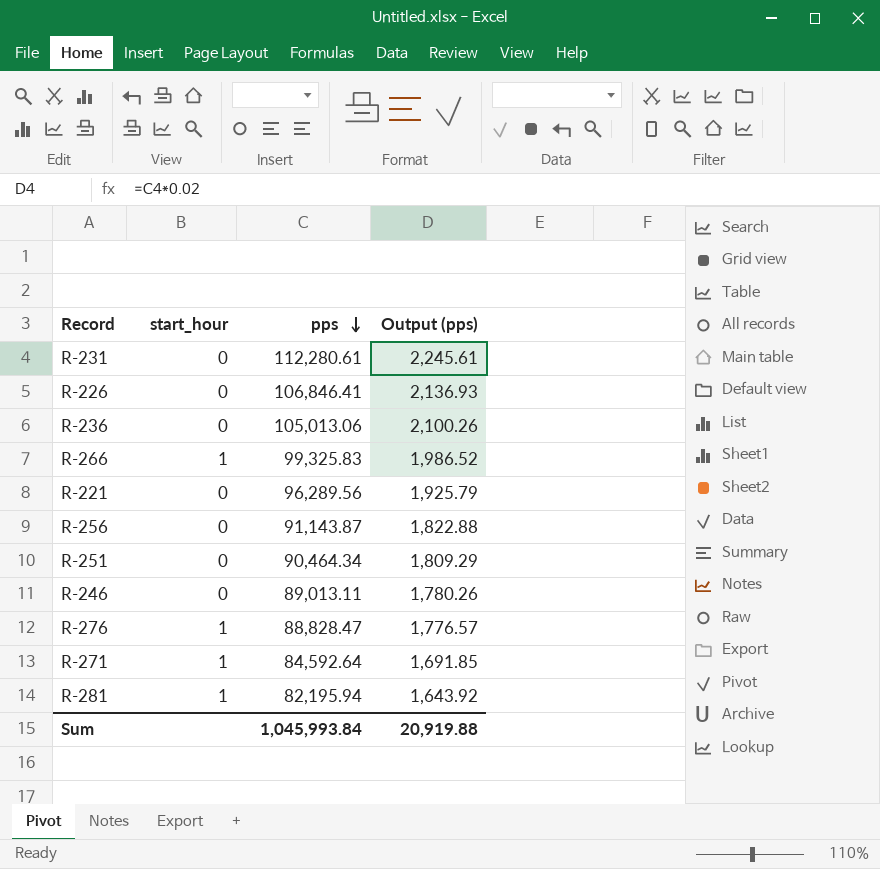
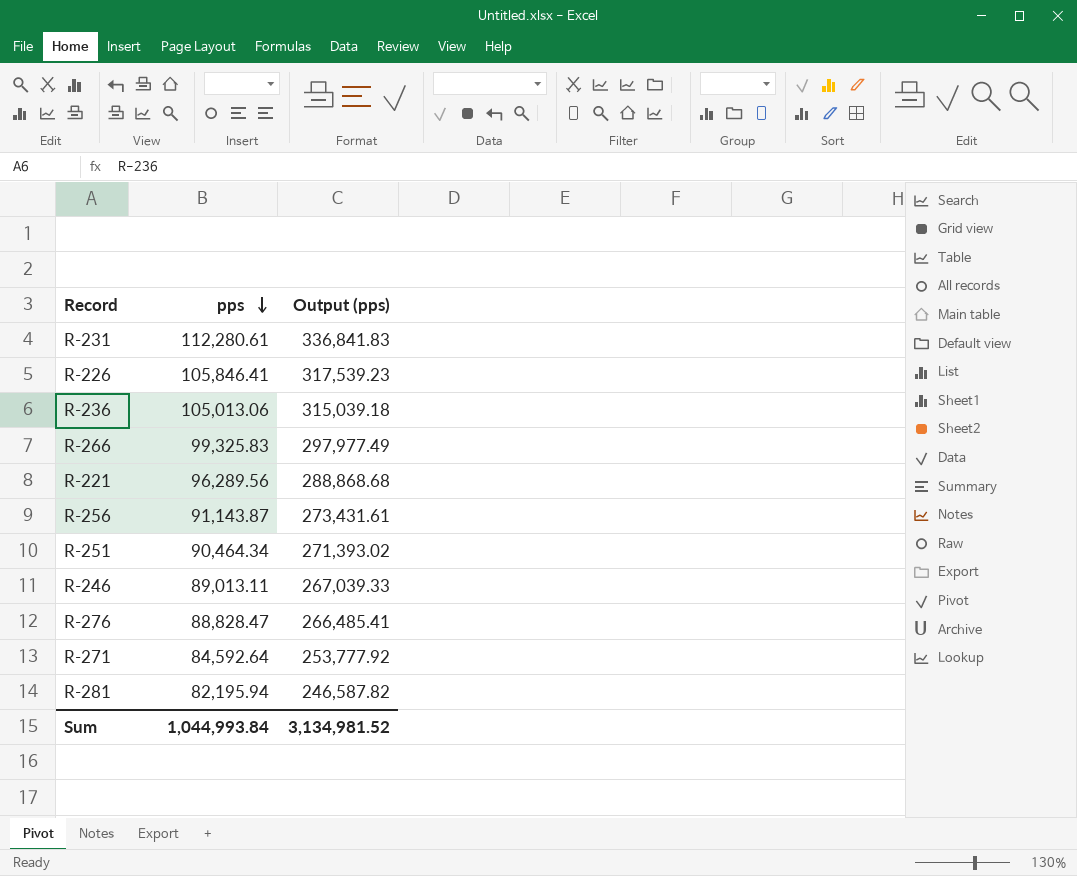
column start_hour | position: 2 -> none
column Output (pps) | formula: [pps] * 0.02 -> [pps] * 3
R-226 | pps: 106,846.41 -> 105,846.41
Sum | pps: 1,045,993.84 -> 1,044,993.84
Sum | Output (pps): 20,919.88 -> 3,134,981.52

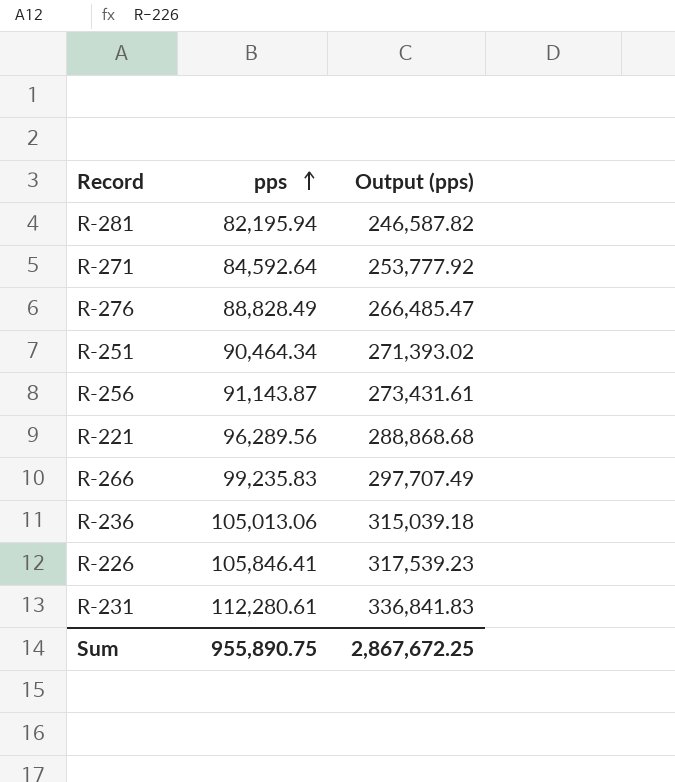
row order: pps descending -> pps ascending
row R-246: 89,013.11 | 267,039.33 -> none
R-276 | pps: 88,828.47 -> 88,828.49
R-276 | Output (pps): 266,485.41 -> 266,485.47
R-266 | pps: 99,325.83 -> 99,235.83
R-266 | Output (pps): 297,977.49 -> 297,707.49
Sum | pps: 1,044,993.84 -> 955,890.75
Sum | Output (pps): 3,134,981.52 -> 2,867,672.25

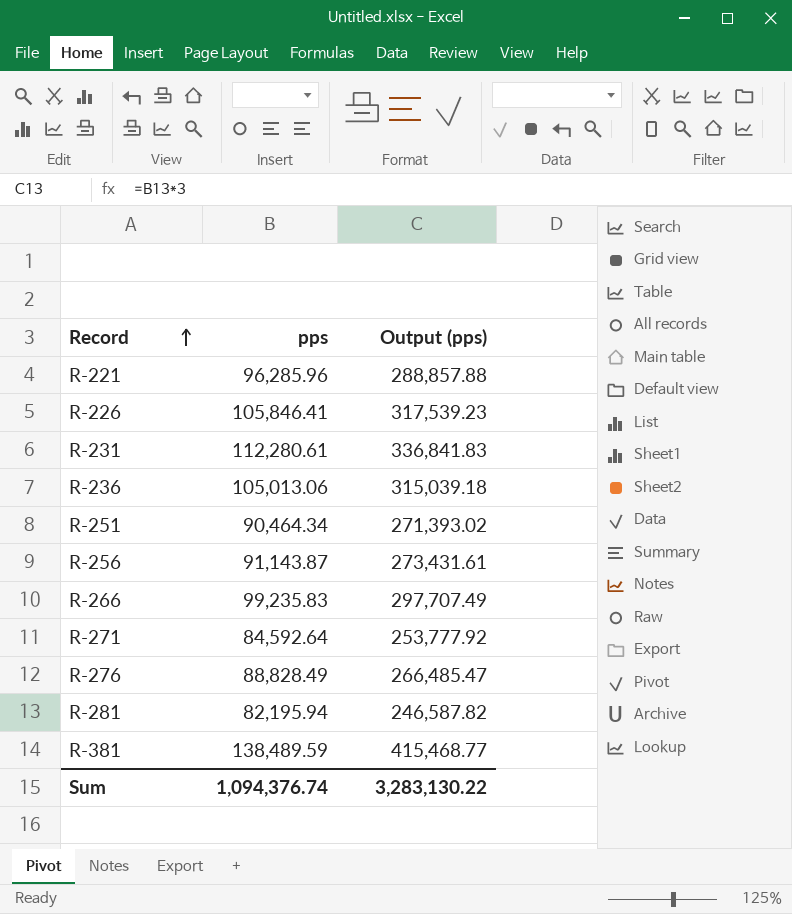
row order: pps ascending -> Record ascending
R-221 | pps: 96,289.56 -> 96,285.96
R-221 | Output (pps): 288,868.68 -> 288,857.88
row R-381: none -> 138,489.59 | 415,468.77
Sum | pps: 955,890.75 -> 1,094,376.74
Sum | Output (pps): 2,867,672.25 -> 3,283,130.22

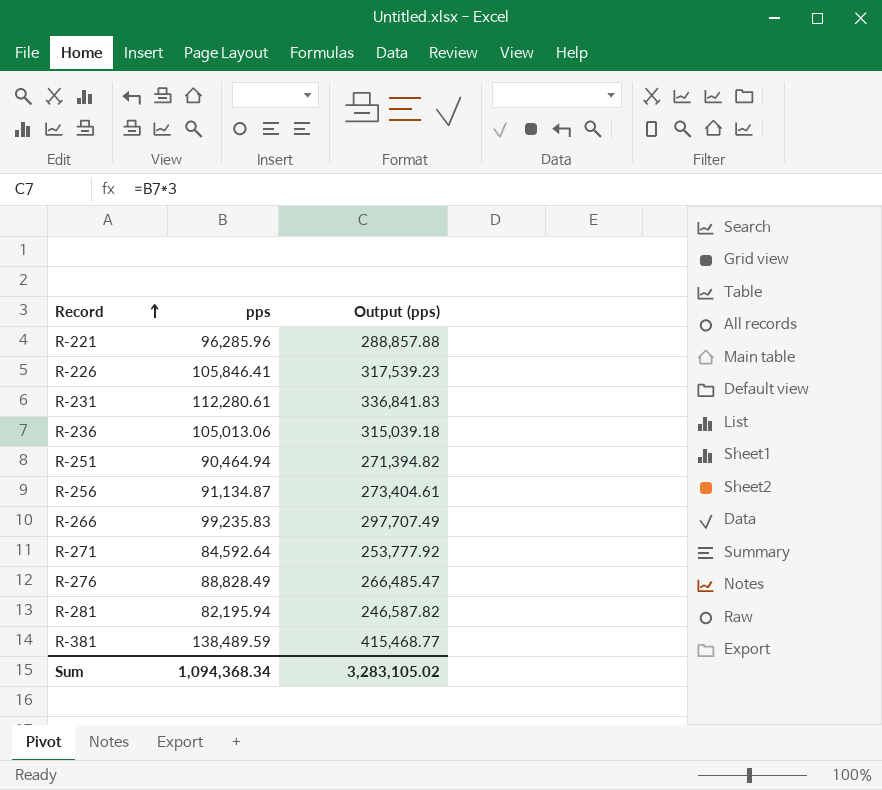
R-251 | pps: 90,464.34 -> 90,464.94
R-251 | Output (pps): 271,393.02 -> 271,394.82
R-256 | pps: 91,143.87 -> 91,134.87
R-256 | Output (pps): 273,431.61 -> 273,404.61
Sum | pps: 1,094,376.74 -> 1,094,368.34
Sum | Output (pps): 3,283,130.22 -> 3,283,105.02

